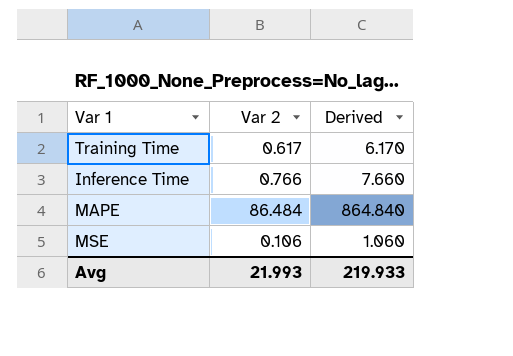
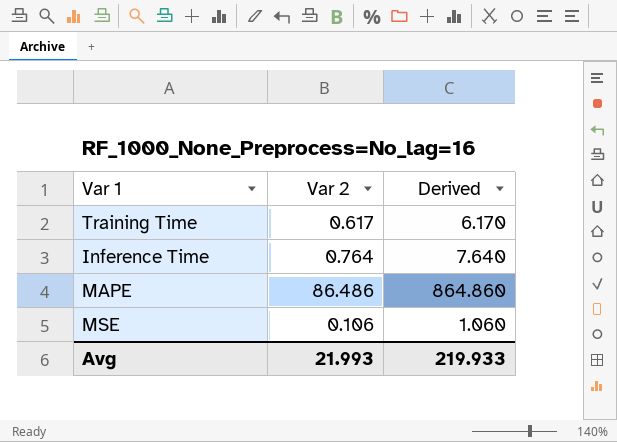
Inference Time | Var 2: 0.766 -> 0.764
Inference Time | Derived: 7.660 -> 7.640
MAPE | Var 2: 86.484 -> 86.486
MAPE | Derived: 864.840 -> 864.860

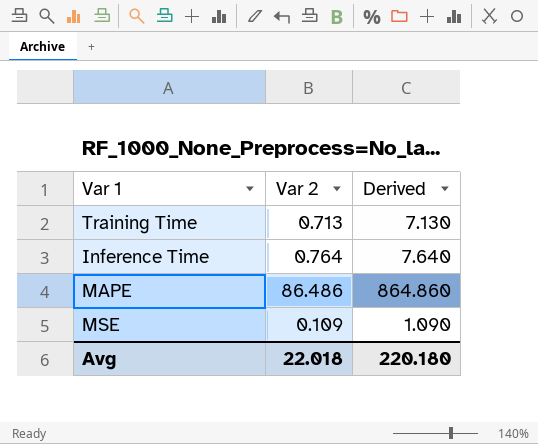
Training Time | Var 2: 0.617 -> 0.713
Training Time | Derived: 6.170 -> 7.130
MSE | Var 2: 0.106 -> 0.109
MSE | Derived: 1.060 -> 1.090
Avg | Var 2: 21.993 -> 22.018
Avg | Derived: 219.933 -> 220.180

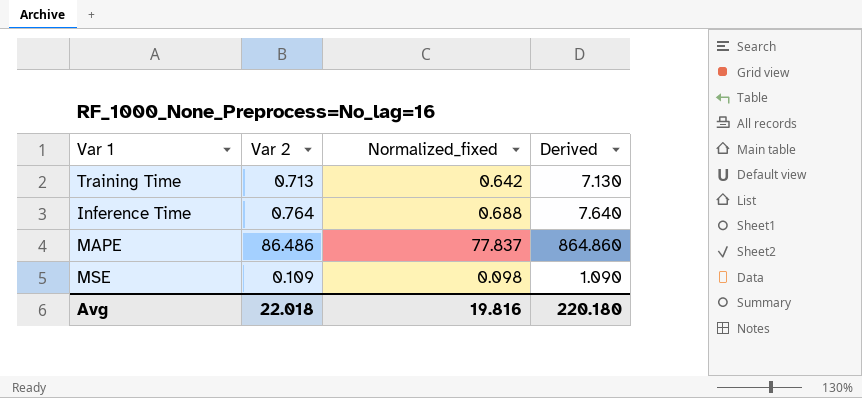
column Normalized_fixed | formula: none -> [Var 2] * 0.9

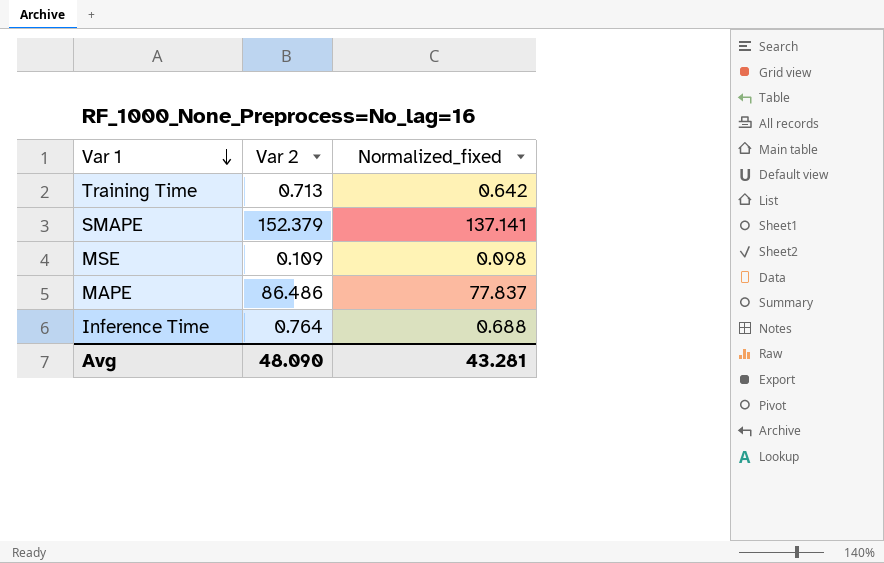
row order: none -> Var 1 descending
column Derived | formula: [Var 2] * 10 -> none
row SMAPE: none -> 152.379 | 137.141
Avg | Var 2: 22.018 -> 48.090
Avg | Normalized_fixed: 19.816 -> 43.281

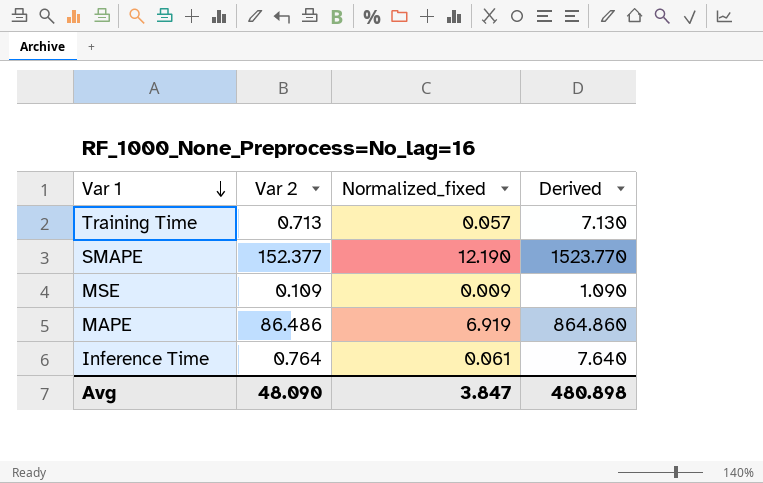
column Normalized_fixed | formula: [Var 2] * 0.9 -> [Var 2] * 0.08
column Derived | formula: none -> [Var 2] * 10
SMAPE | Var 2: 152.379 -> 152.377
Avg | Normalized_fixed: 43.281 -> 3.847

